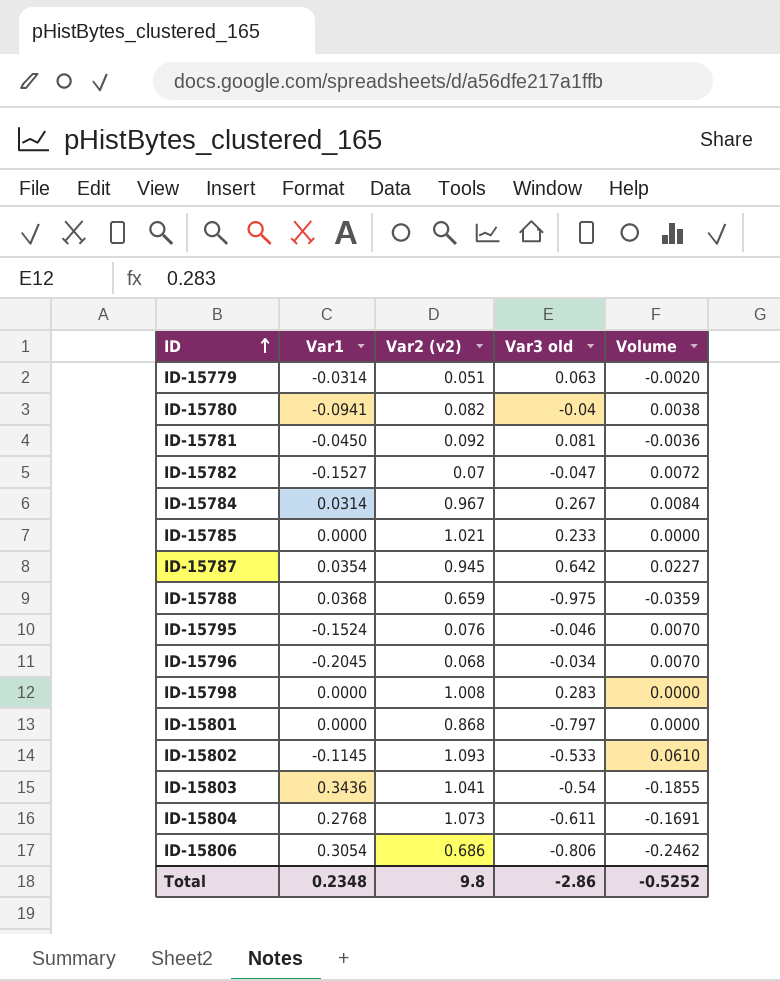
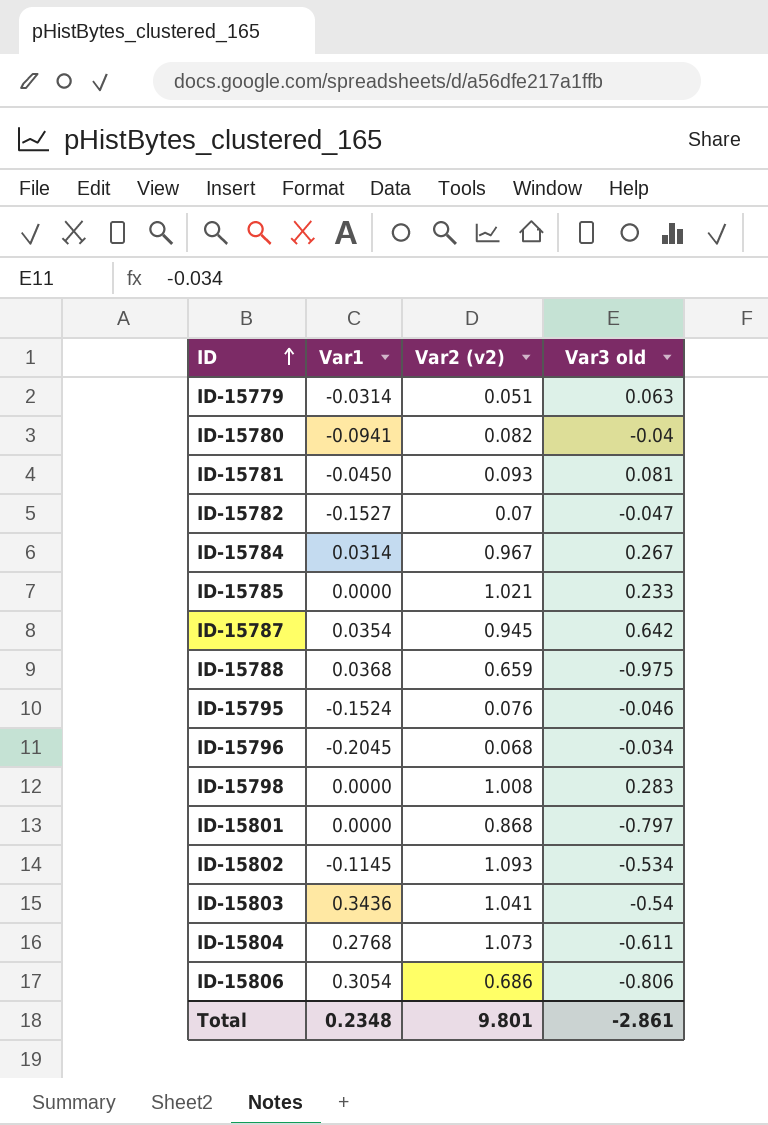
column Volume | formula: [Var1] * [Var3 old] -> none
ID-15781 | Var2 (v2): 0.092 -> 0.093
ID-15802 | Var3 old: -0.533 -> -0.534
Total | Var2 (v2): 9.8 -> 9.801
Total | Var3 old: -2.86 -> -2.861

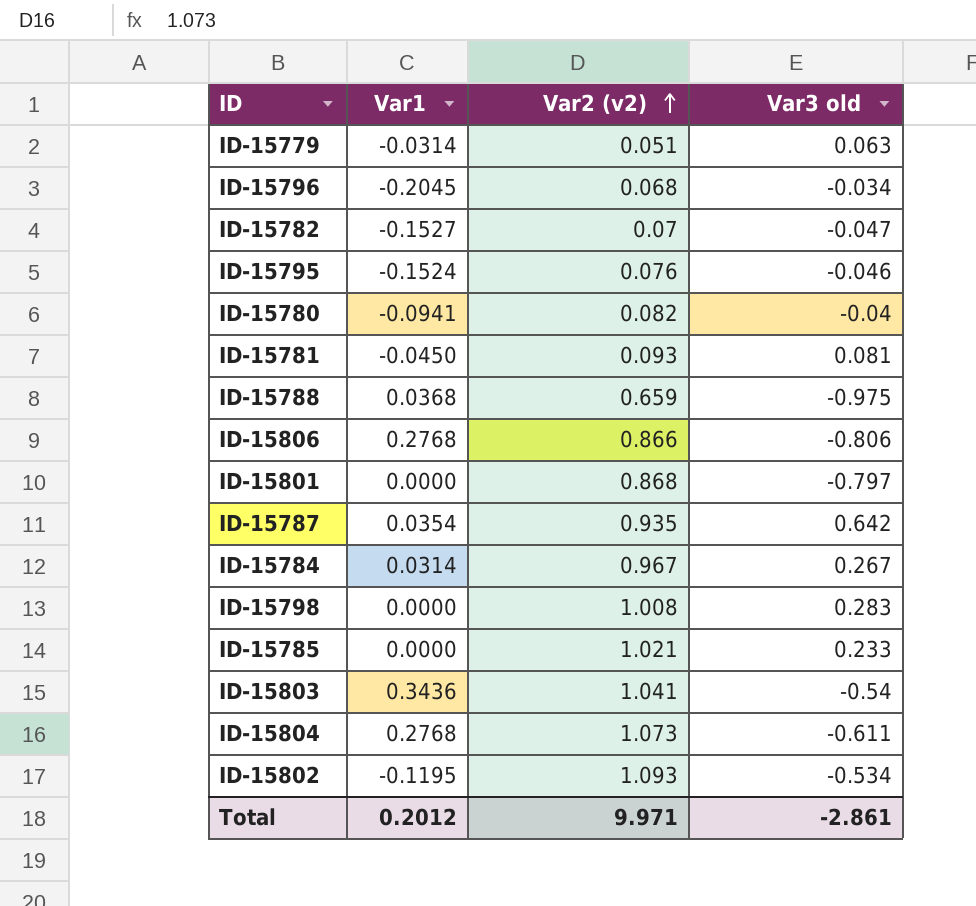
row order: ID ascending -> Var2 (v2) ascending
ID-15806 | Var1: 0.3054 -> 0.2768
ID-15806 | Var2 (v2): 0.686 -> 0.866
ID-15787 | Var2 (v2): 0.945 -> 0.935
ID-15802 | Var1: -0.1145 -> -0.1195
Total | Var1: 0.2348 -> 0.2012
Total | Var2 (v2): 9.801 -> 9.971

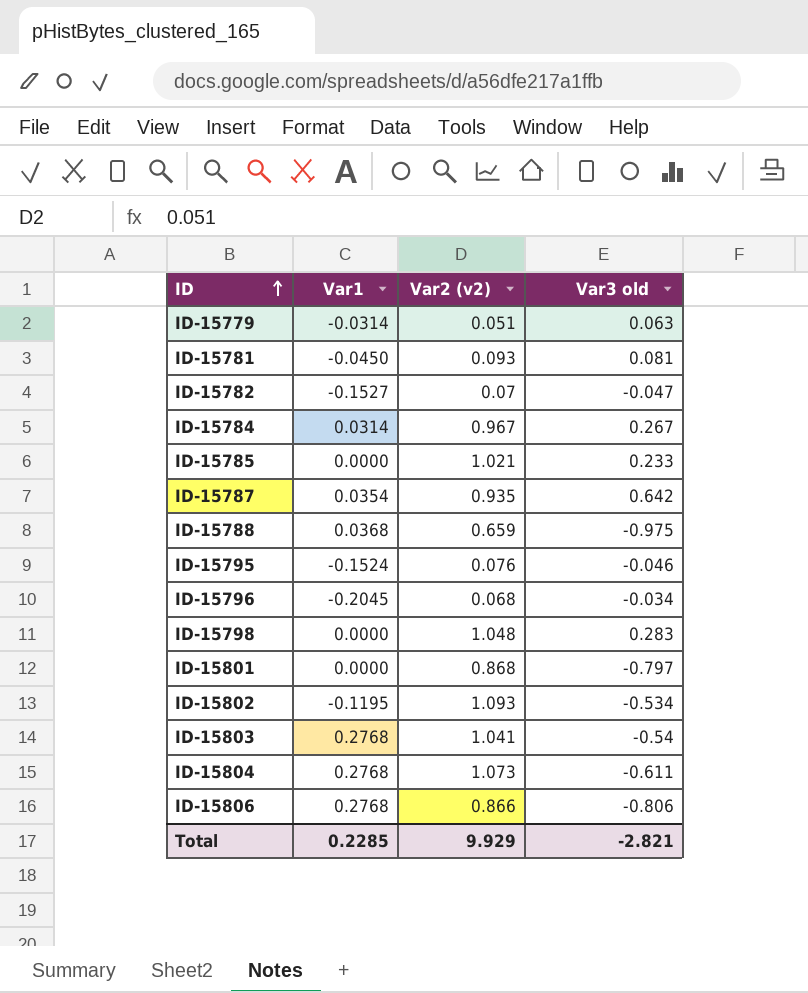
row order: Var2 (v2) ascending -> ID ascending
row ID-15780: -0.0941 | 0.082 | -0.04 -> none
ID-15798 | Var2 (v2): 1.008 -> 1.048
ID-15803 | Var1: 0.3436 -> 0.2768
Total | Var1: 0.2012 -> 0.2285
Total | Var2 (v2): 9.971 -> 9.929
Total | Var3 old: -2.861 -> -2.821

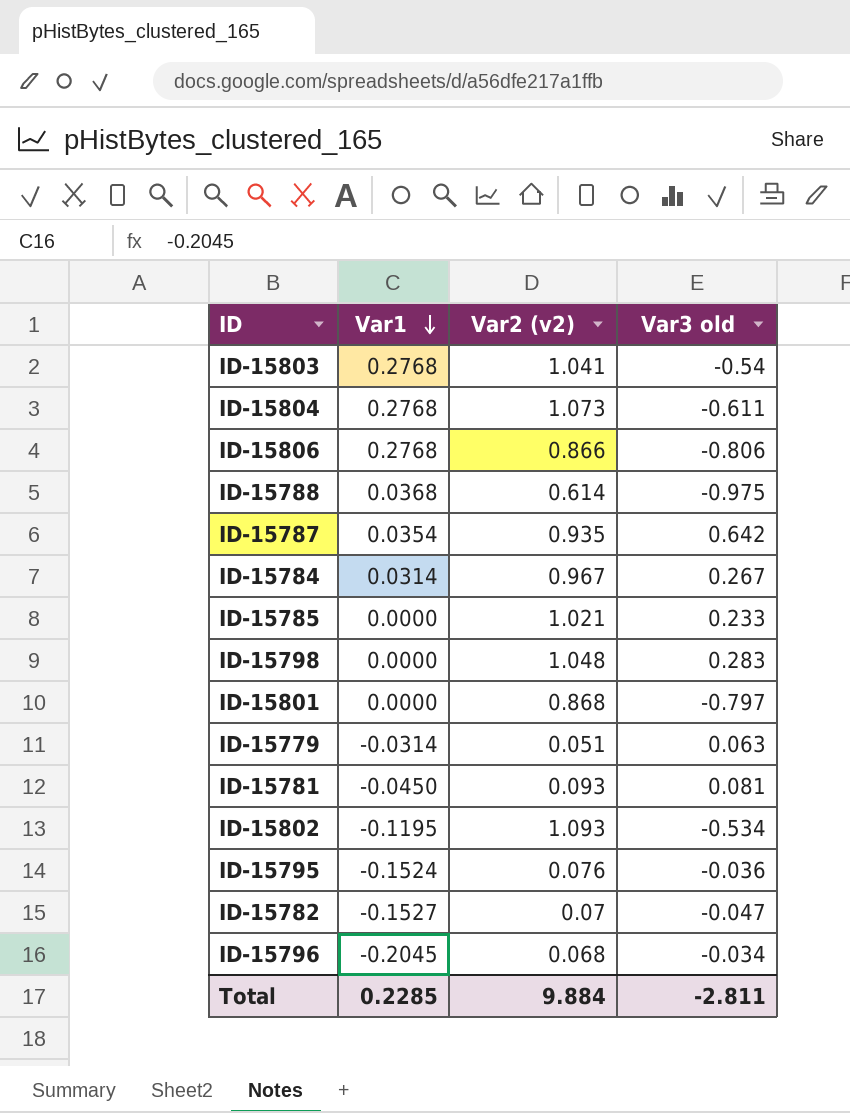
row order: ID ascending -> Var1 descending
ID-15788 | Var2 (v2): 0.659 -> 0.614
ID-15795 | Var3 old: -0.046 -> -0.036
Total | Var2 (v2): 9.929 -> 9.884
Total | Var3 old: -2.821 -> -2.811

